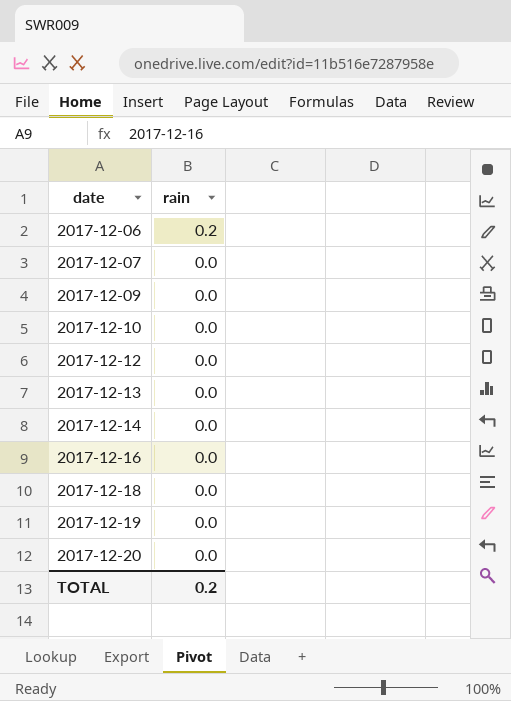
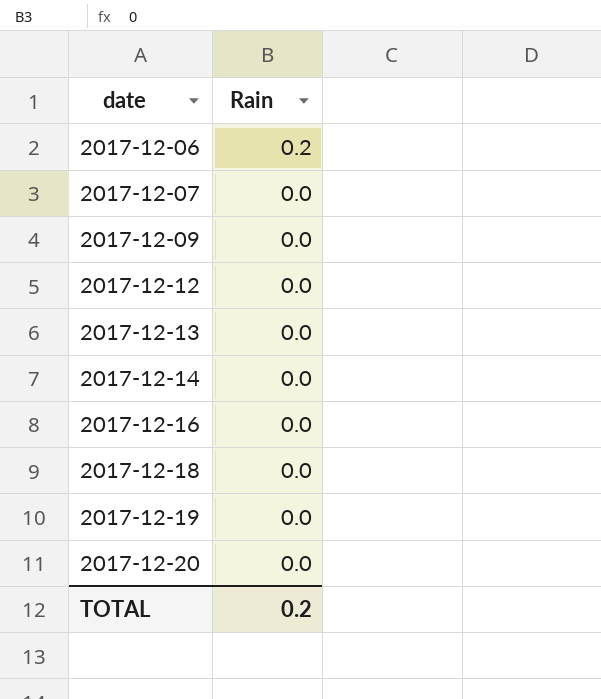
column name: rain -> Rain
row 2017-12-10: 0.0 -> none

